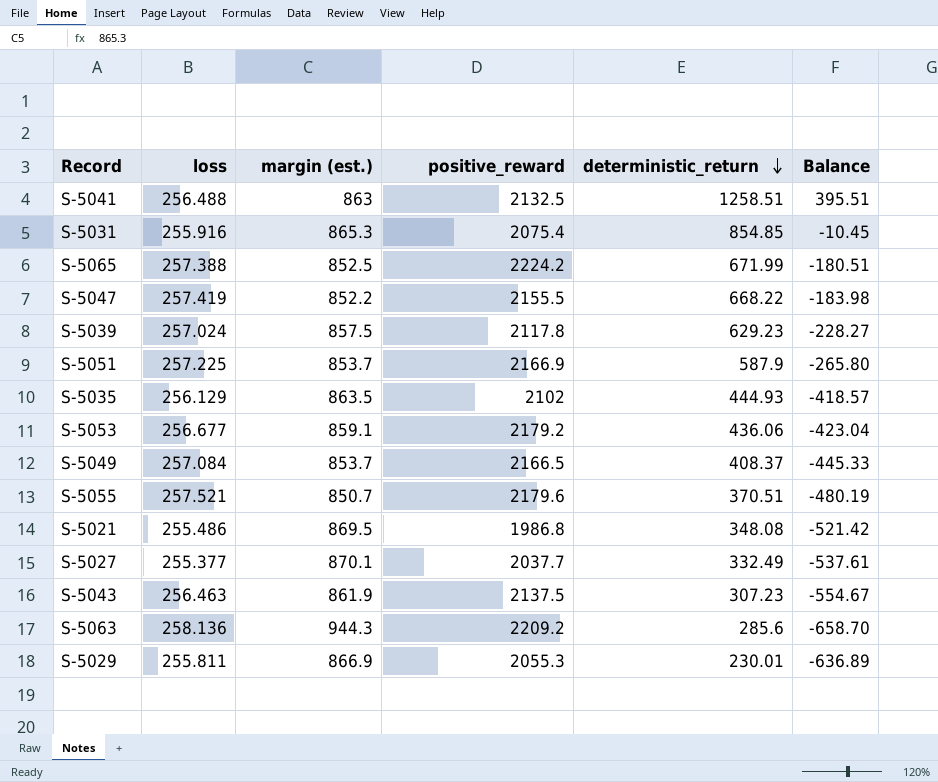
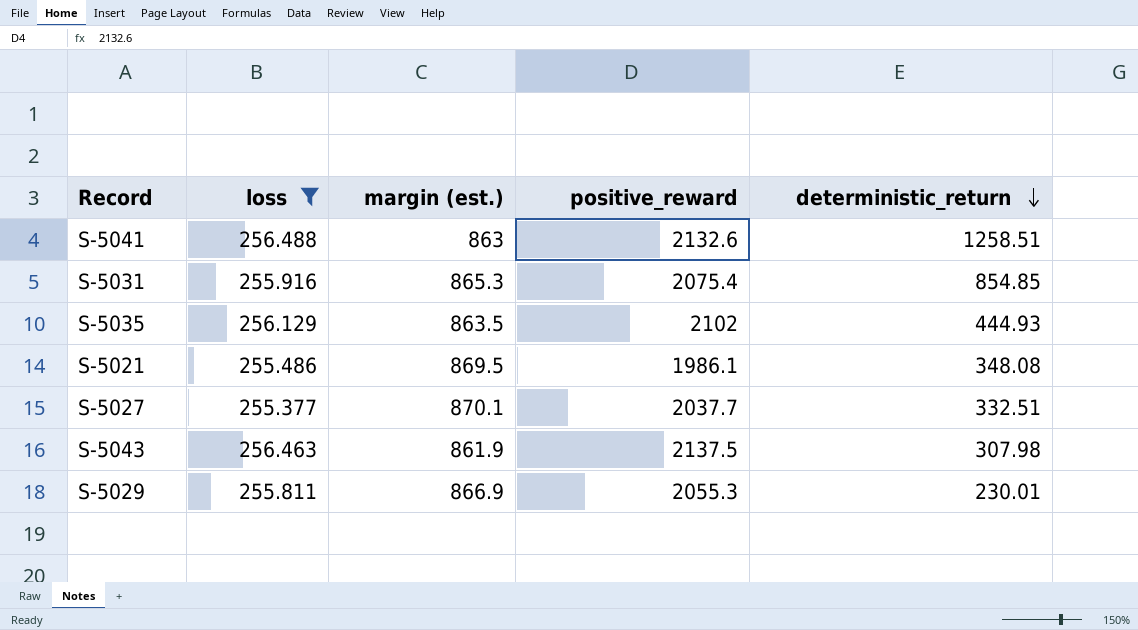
filter: none -> loss <= 256.488
column Balance | formula: [deterministic_return] - [margin (est.)] -> none
S-5041 | positive_reward: 2132.5 -> 2132.6
S-5021 | positive_reward: 1986.8 -> 1986.1
S-5027 | deterministic_return: 332.49 -> 332.51
S-5043 | deterministic_return: 307.23 -> 307.98

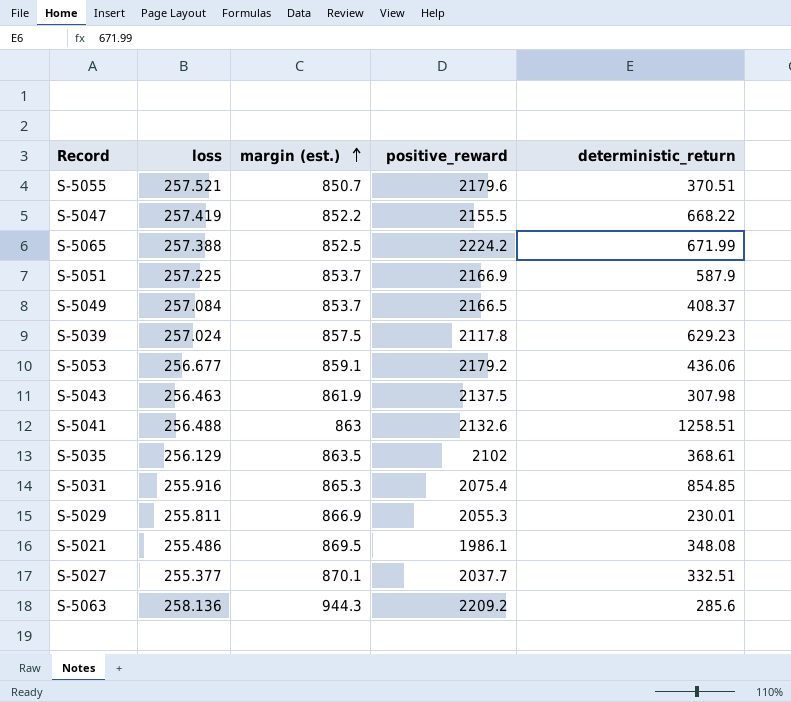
filter: loss <= 256.488 -> none
row order: deterministic_return descending -> margin (est.) ascending
S-5035 | deterministic_return: 444.93 -> 368.61

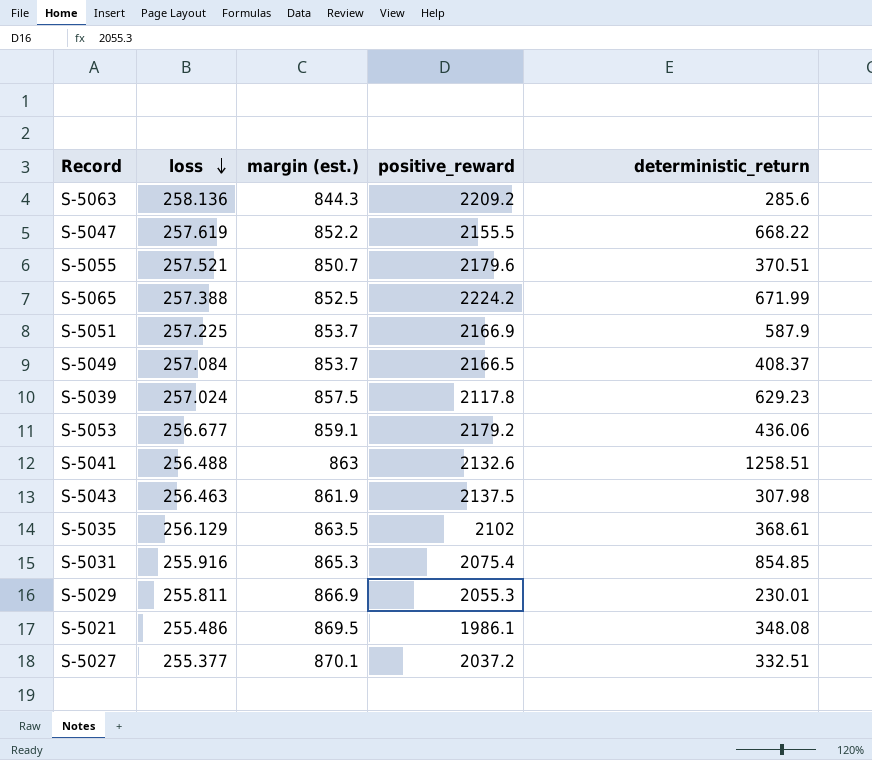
row order: margin (est.) ascending -> loss descending
S-5063 | margin (est.): 944.3 -> 844.3
S-5047 | loss: 257.419 -> 257.619
S-5027 | positive_reward: 2037.7 -> 2037.2

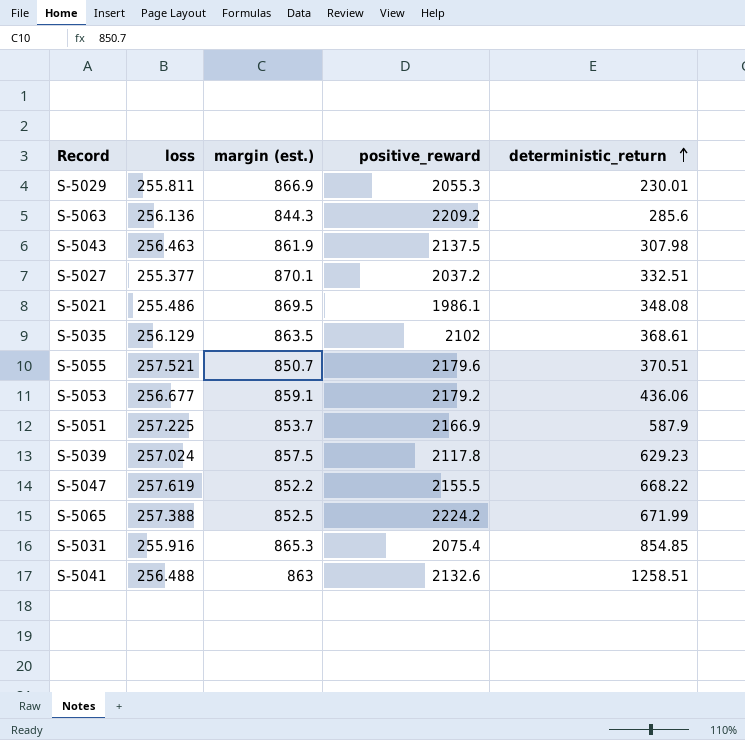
row order: loss descending -> deterministic_return ascending
row S-5049: 257.084 | 853.7 | 2166.5 | 408.37 -> none
S-5063 | loss: 258.136 -> 256.136

